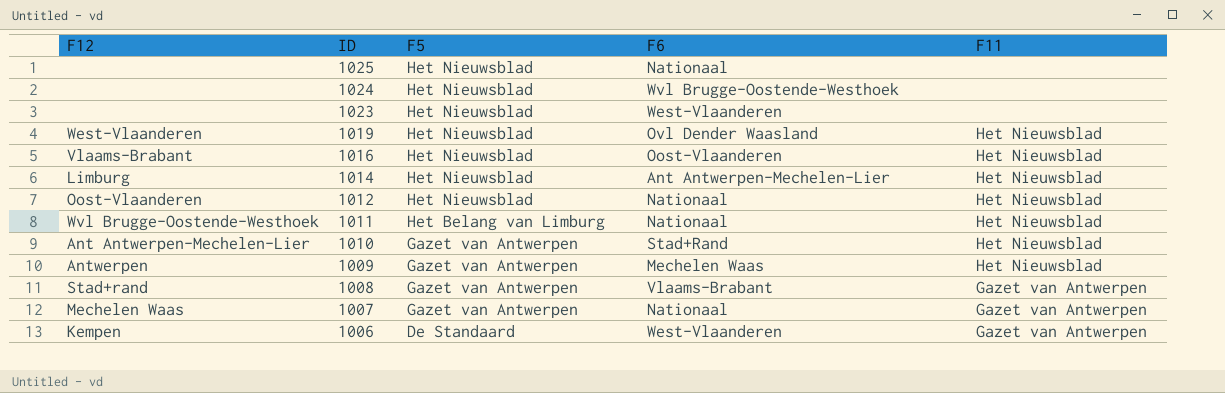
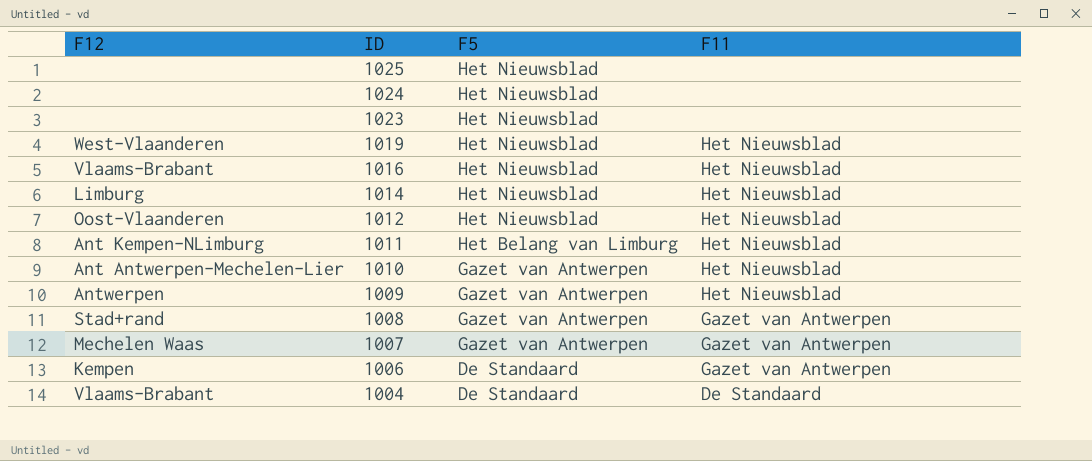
column F6 | position: 4 -> none
1011 | F12: Wvl Brugge-Oostende-Westhoek -> Ant Kempen-NLimburg
row 1004: none -> Vlaams-Brabant | De Standaard | De Standaard

